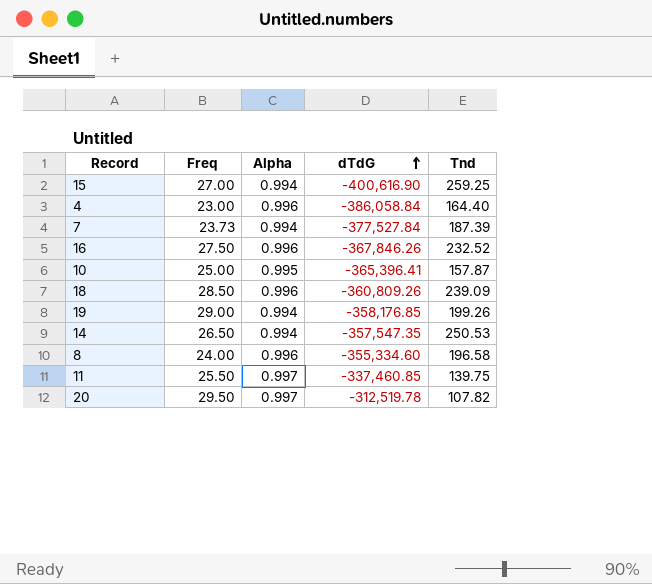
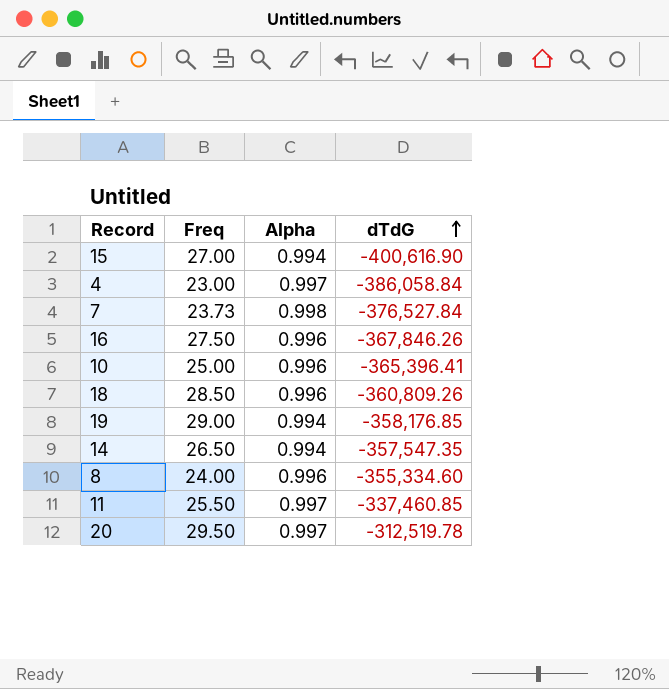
column Tnd | position: 5 -> none
4 | Alpha: 0.996 -> 0.997
7 | Alpha: 0.994 -> 0.998
7 | dTdG: -377,527.84 -> -376,527.84
10 | Alpha: 0.995 -> 0.996

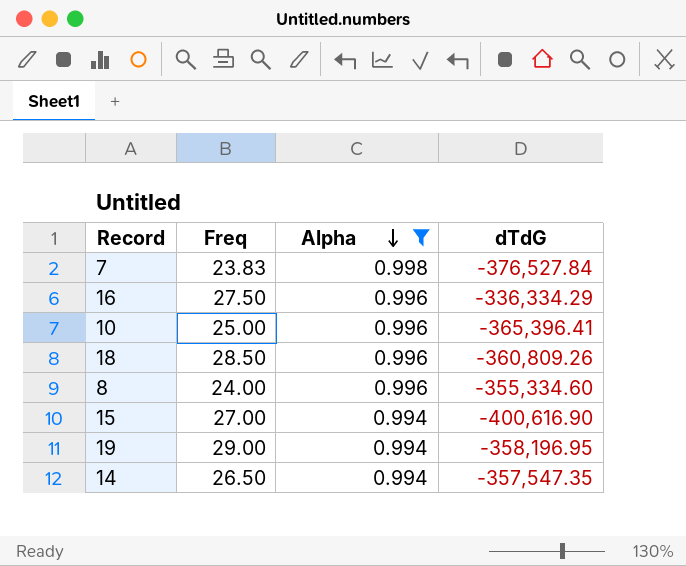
filter: none -> Alpha != 0.997
row order: dTdG ascending -> Alpha descending
7 | Freq: 23.73 -> 23.83
16 | dTdG: -367,846.26 -> -336,334.29
19 | dTdG: -358,176.85 -> -358,196.95

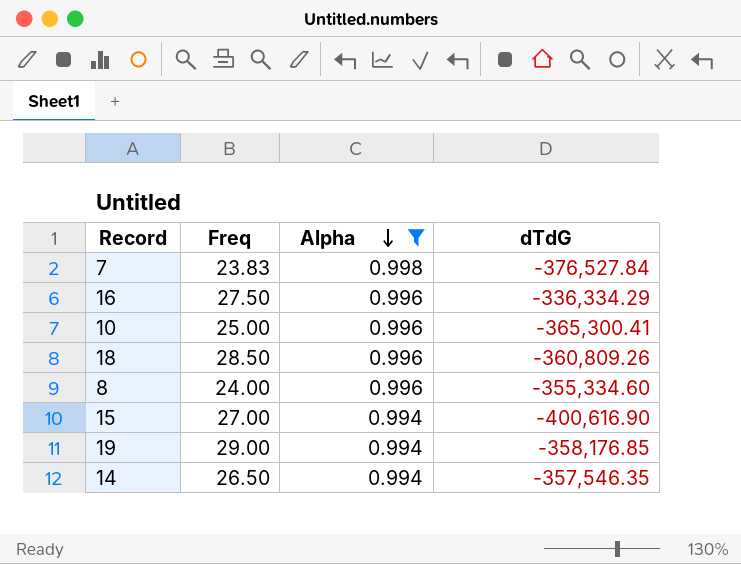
10 | dTdG: -365,396.41 -> -365,300.41
19 | dTdG: -358,196.95 -> -358,176.85
14 | dTdG: -357,547.35 -> -357,546.35

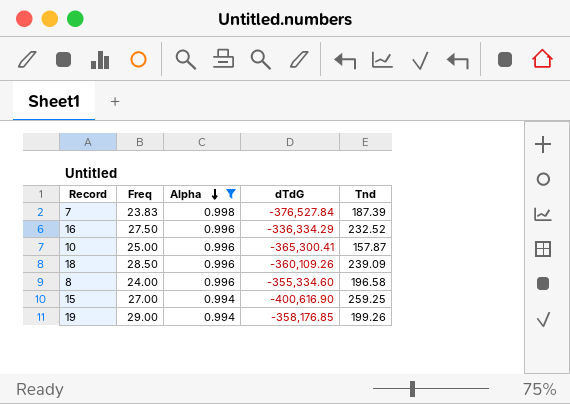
column Tnd | position: none -> 5
row 14: 26.50 | 0.994 | -357,546.35 -> none
18 | dTdG: -360,809.26 -> -360,109.26

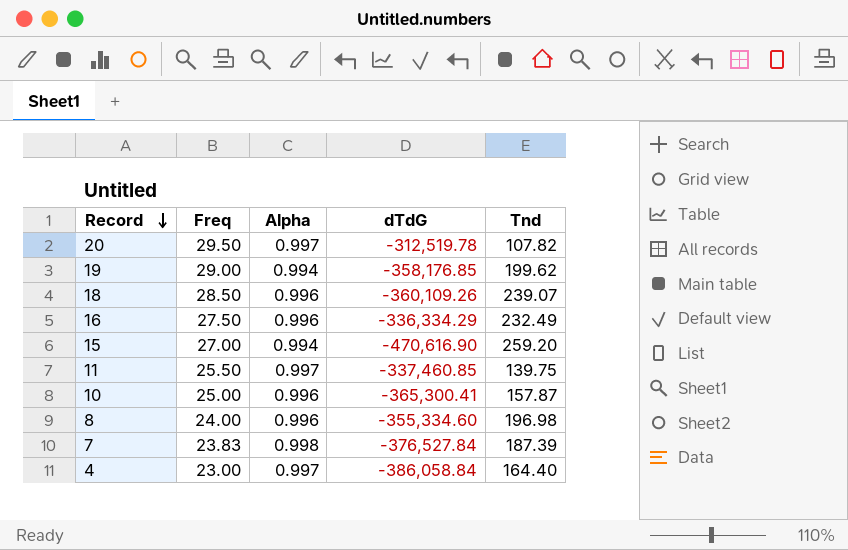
filter: Alpha != 0.997 -> none
row order: Alpha descending -> Record descending
19 | Tnd: 199.26 -> 199.62
18 | Tnd: 239.09 -> 239.07
16 | Tnd: 232.52 -> 232.49
15 | dTdG: -400,616.90 -> -470,616.90
15 | Tnd: 259.25 -> 259.20
8 | Tnd: 196.58 -> 196.98

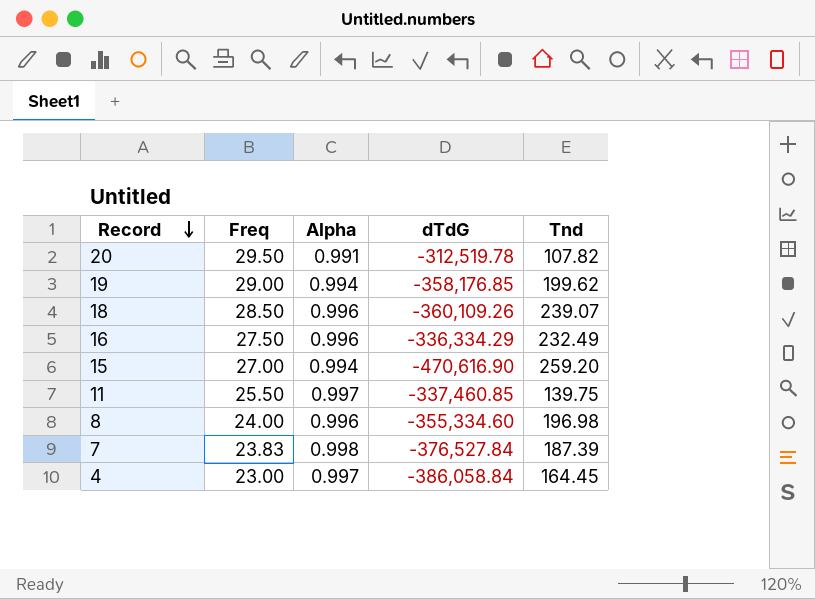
row 10: 25.00 | 0.996 | -365,300.41 | 157.87 -> none
20 | Alpha: 0.997 -> 0.991
4 | Tnd: 164.40 -> 164.45

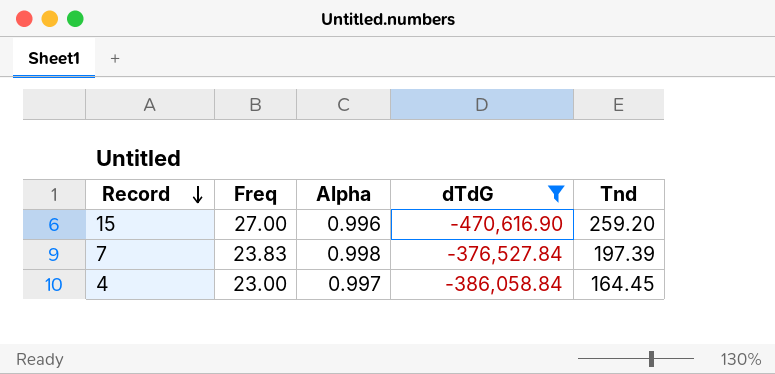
filter: none -> dTdG <= -376,527.84
15 | Alpha: 0.994 -> 0.996
7 | Tnd: 187.39 -> 197.39

